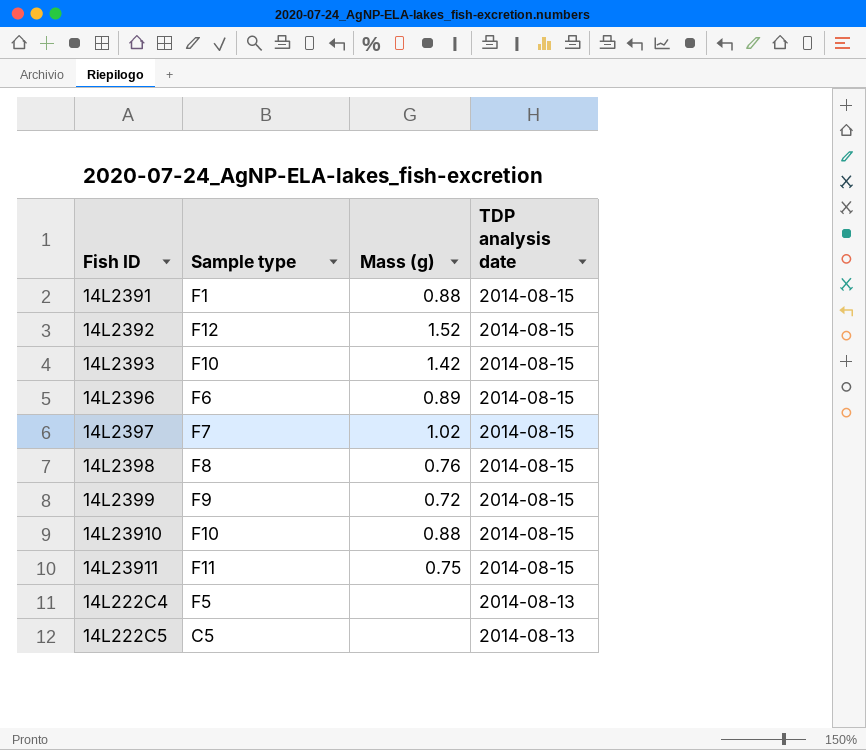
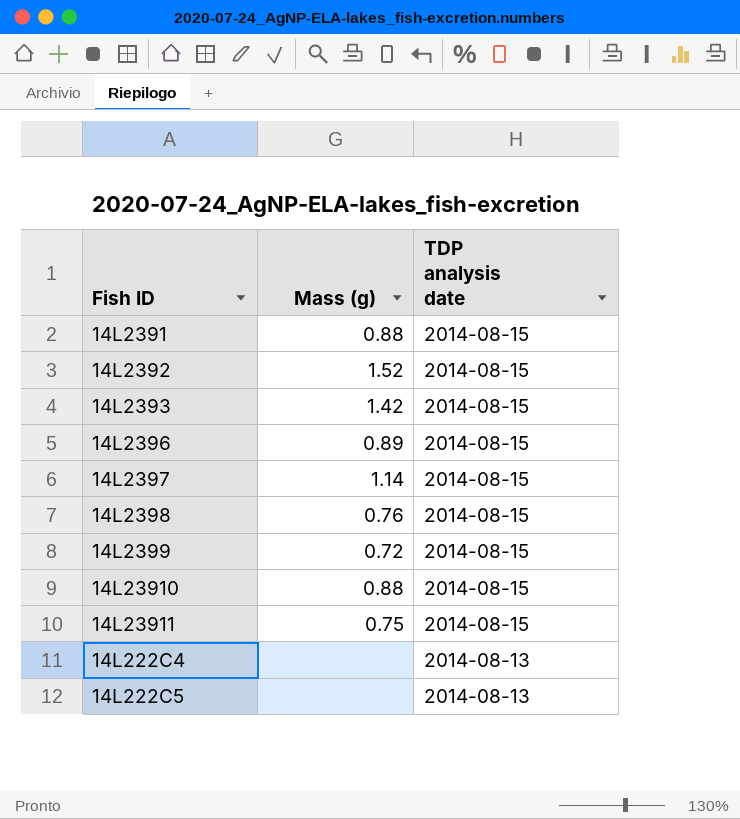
column Sample type | position: 2 -> none
14L2397 | Mass (g): 1.02 -> 1.14

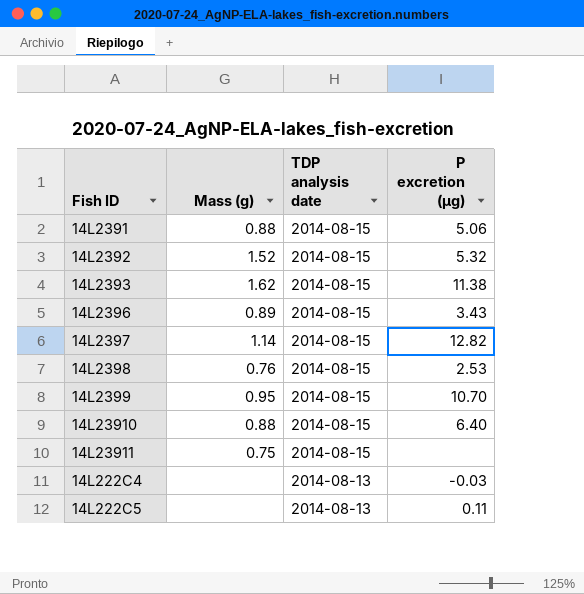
column P excretion (µg) | position: none -> 4
14L2393 | Mass (g): 1.42 -> 1.62
14L2399 | Mass (g): 0.72 -> 0.95

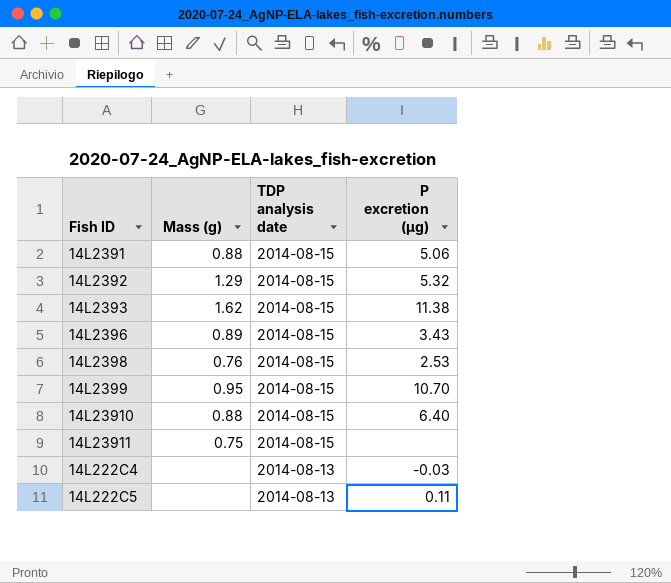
row 14L2397: 1.14 | 2014-08-15 | 12.82 -> none
14L2392 | Mass (g): 1.52 -> 1.29

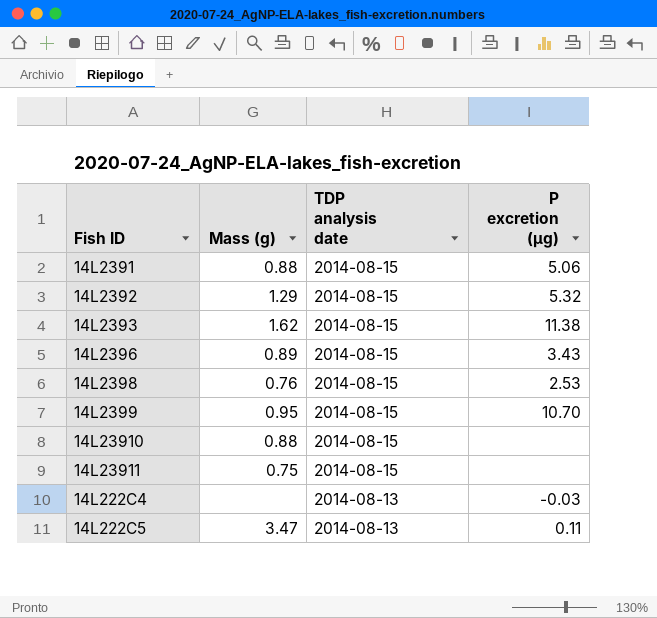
14L23910 | P excretion (µg): 6.40 -> none
14L222C5 | Mass (g): none -> 3.47

